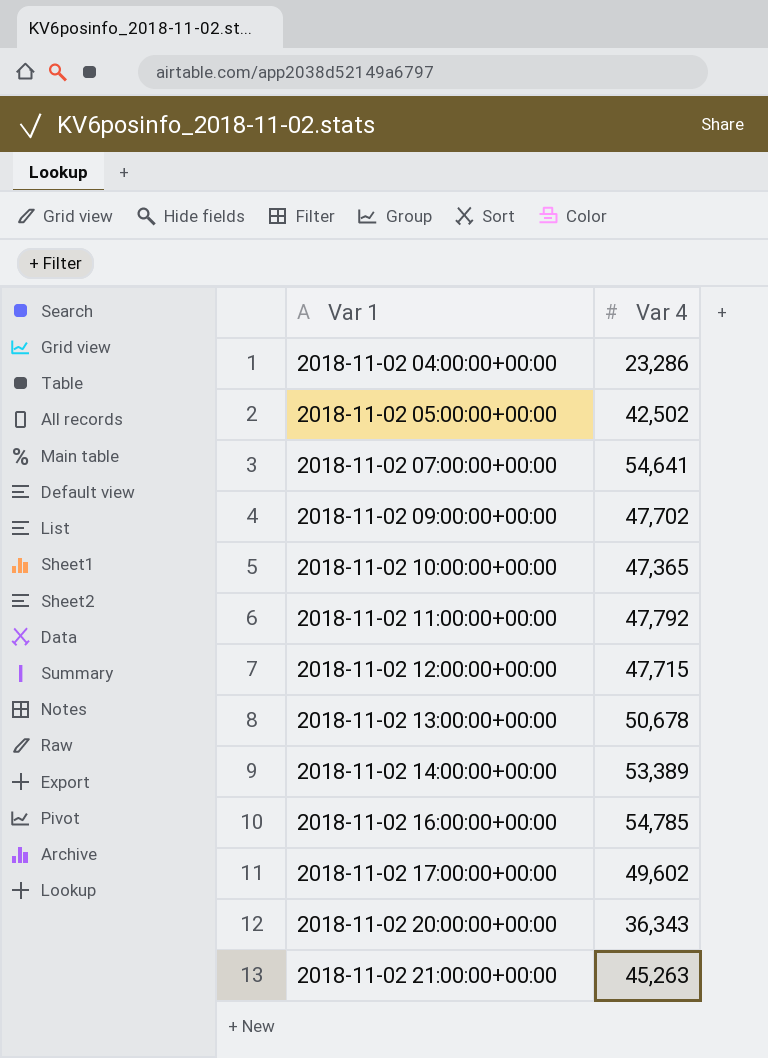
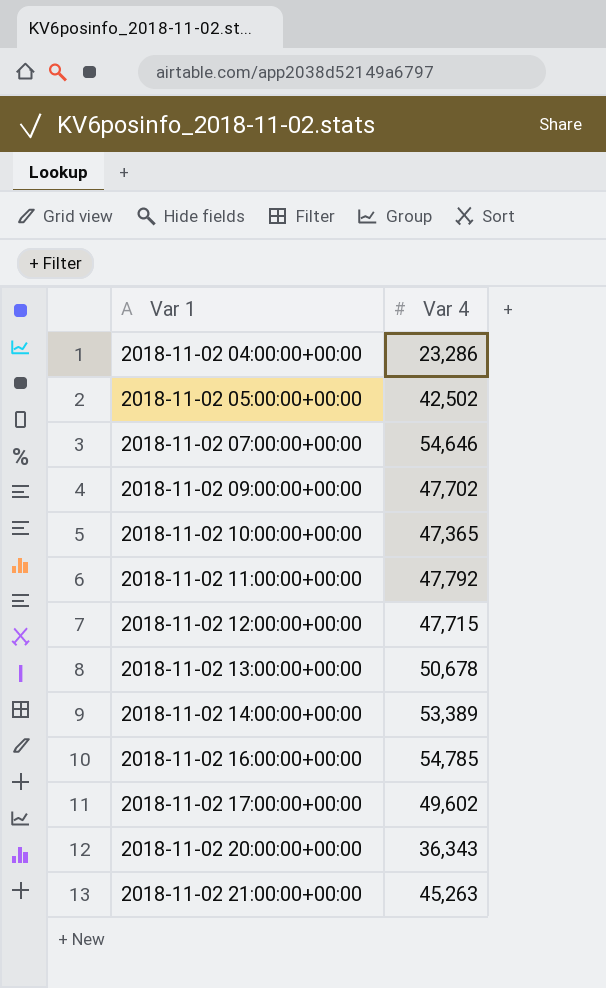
2018-11-02 07:00:00+00:00 | Var 4: 54,641 -> 54,646

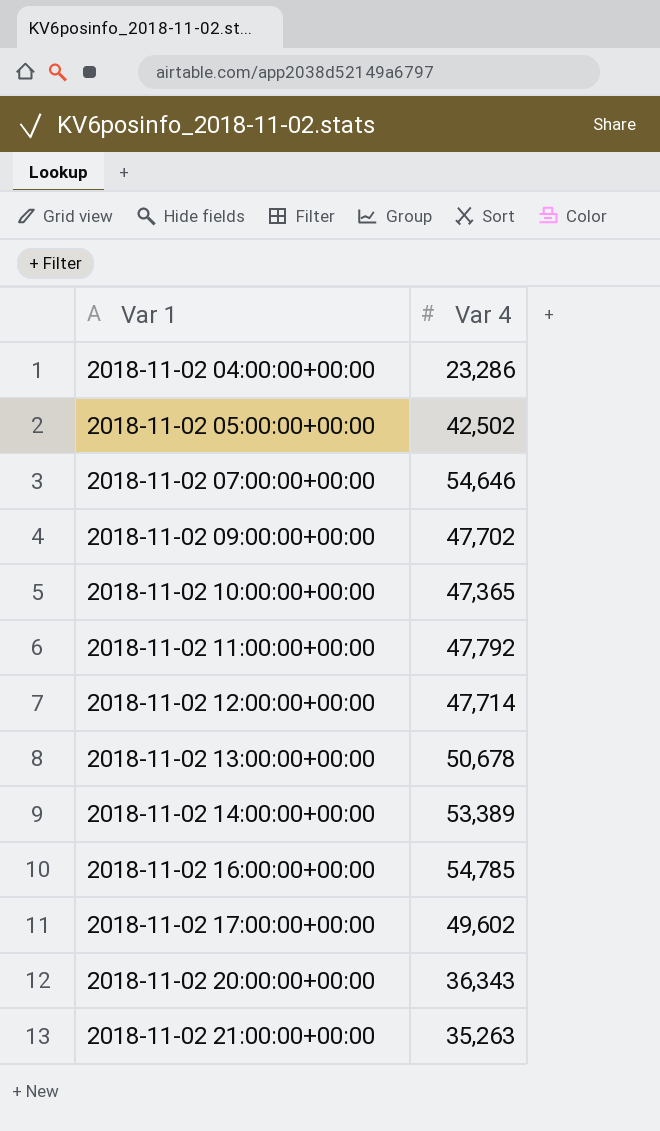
2018-11-02 12:00:00+00:00 | Var 4: 47,715 -> 47,714
2018-11-02 21:00:00+00:00 | Var 4: 45,263 -> 35,263

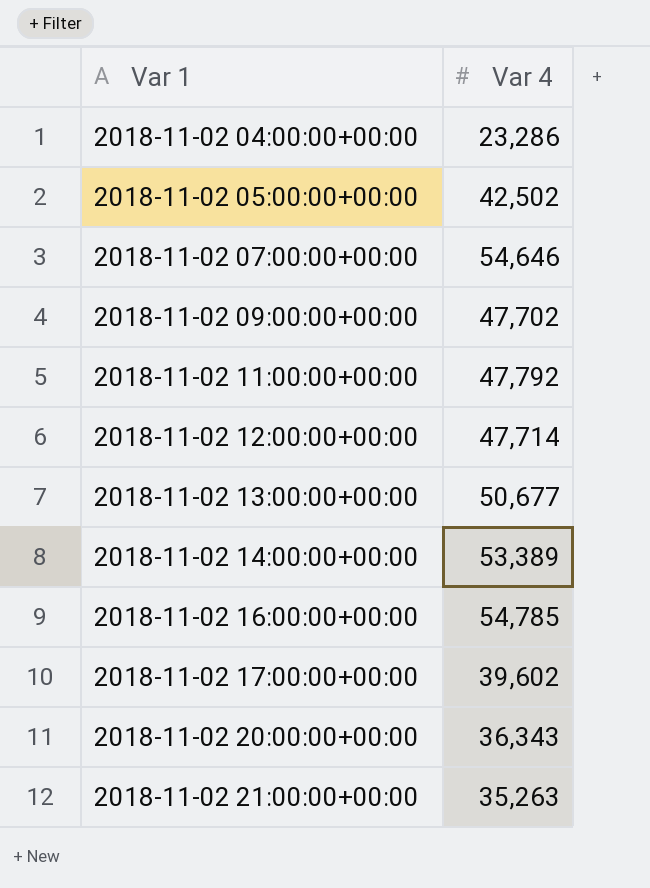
row 2018-11-02 10:00:00+00:00: 47,365 -> none
2018-11-02 13:00:00+00:00 | Var 4: 50,678 -> 50,677
2018-11-02 17:00:00+00:00 | Var 4: 49,602 -> 39,602

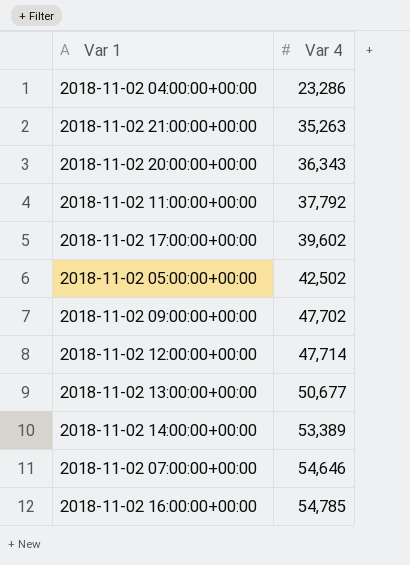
row order: Var 1 ascending -> Var 4 ascending
2018-11-02 11:00:00+00:00 | Var 4: 47,792 -> 37,792

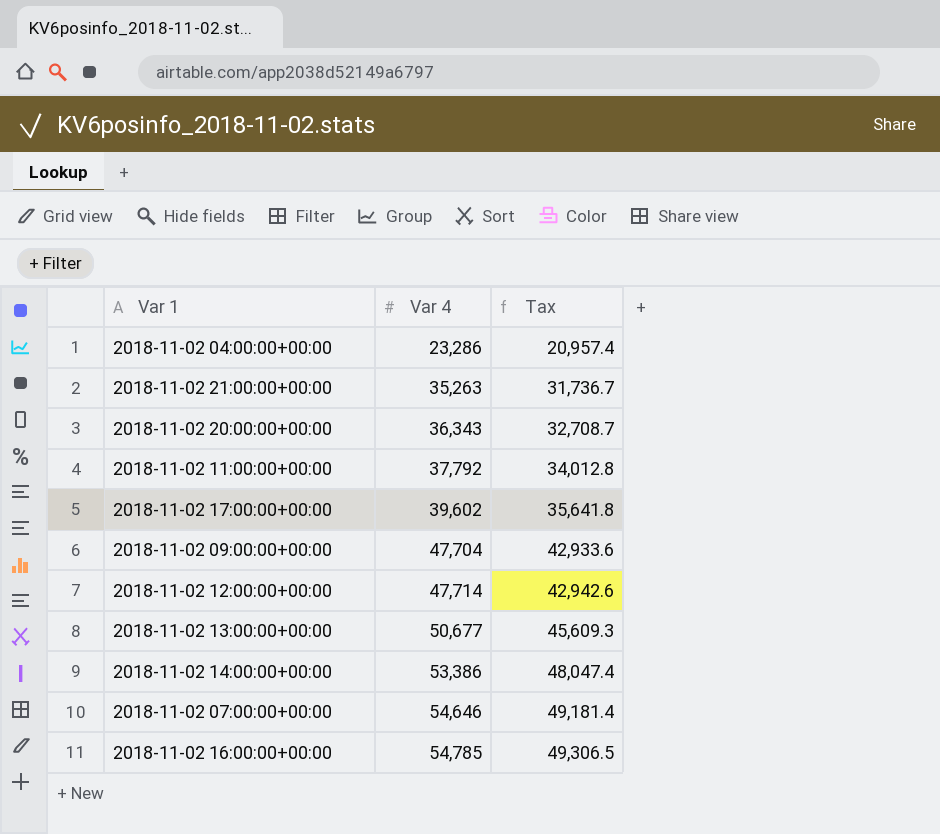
column Tax | formula: none -> [Var 4] * 0.9
row 2018-11-02 05:00:00+00:00: 42,502 -> none
2018-11-02 09:00:00+00:00 | Var 4: 47,702 -> 47,704
2018-11-02 14:00:00+00:00 | Var 4: 53,389 -> 53,386

